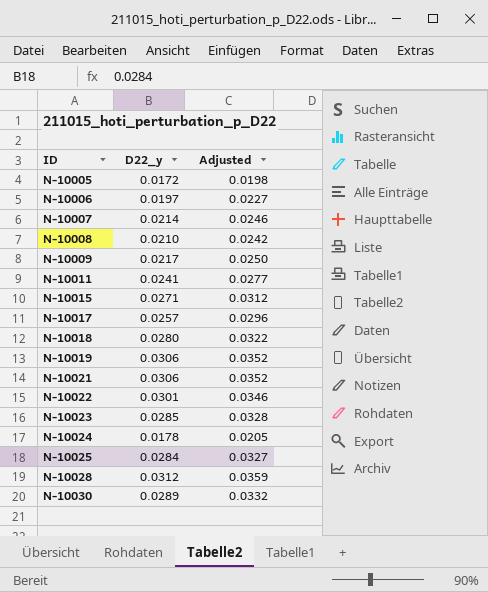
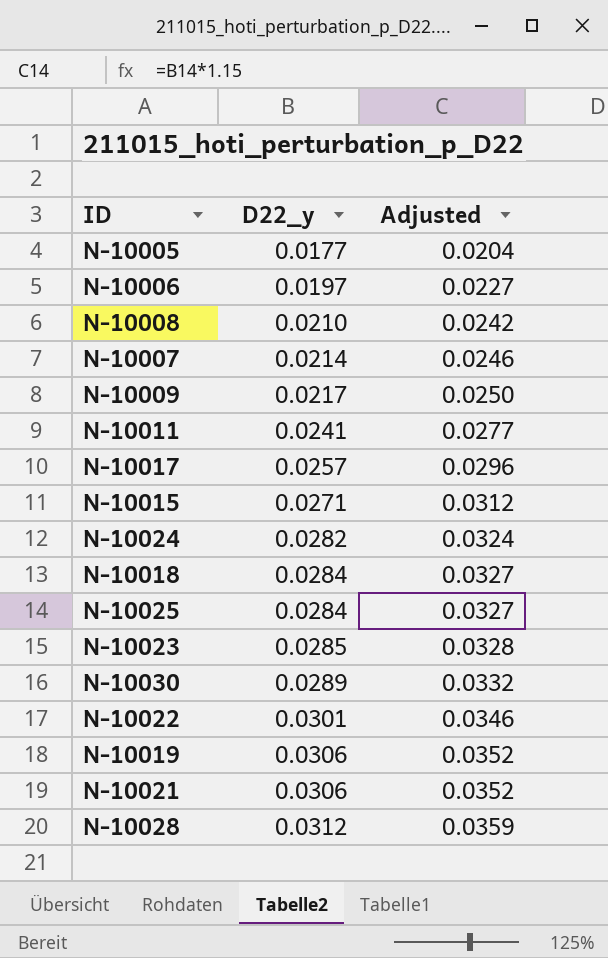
row order: ID ascending -> D22_y ascending
N-10005 | D22_y: 0.0172 -> 0.0177
N-10005 | Adjusted: 0.0198 -> 0.0204
N-10024 | D22_y: 0.0178 -> 0.0282
N-10024 | Adjusted: 0.0205 -> 0.0324
N-10018 | D22_y: 0.0280 -> 0.0284
N-10018 | Adjusted: 0.0322 -> 0.0327

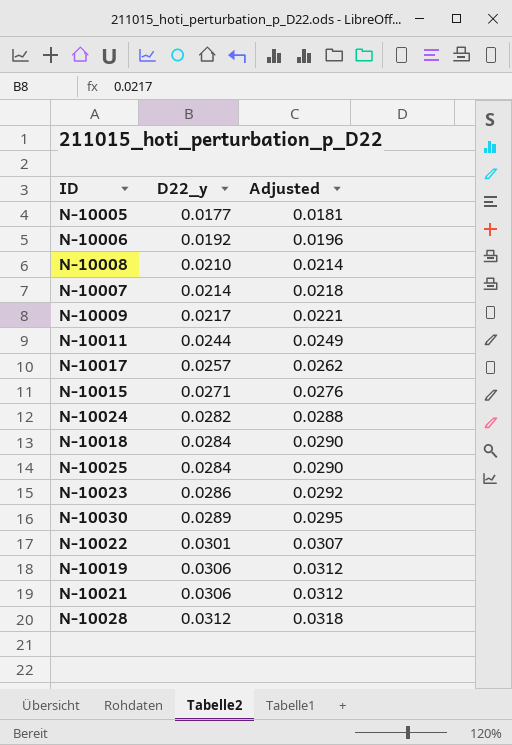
column Adjusted | formula: [D22_y] * 1.15 -> [D22_y] * 1.02
N-10006 | D22_y: 0.0197 -> 0.0192
N-10011 | D22_y: 0.0241 -> 0.0244
N-10023 | D22_y: 0.0285 -> 0.0286

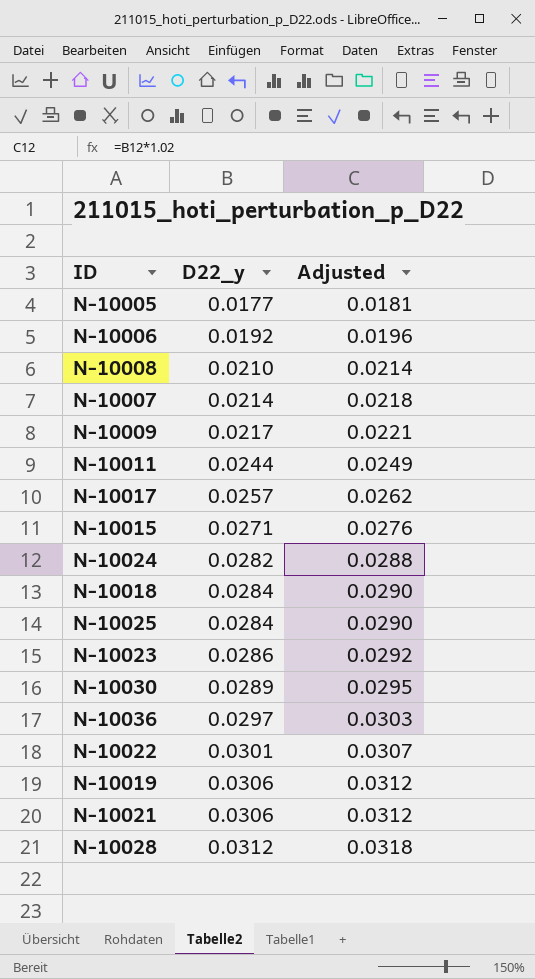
row N-10036: none -> 0.0297 | 0.0303

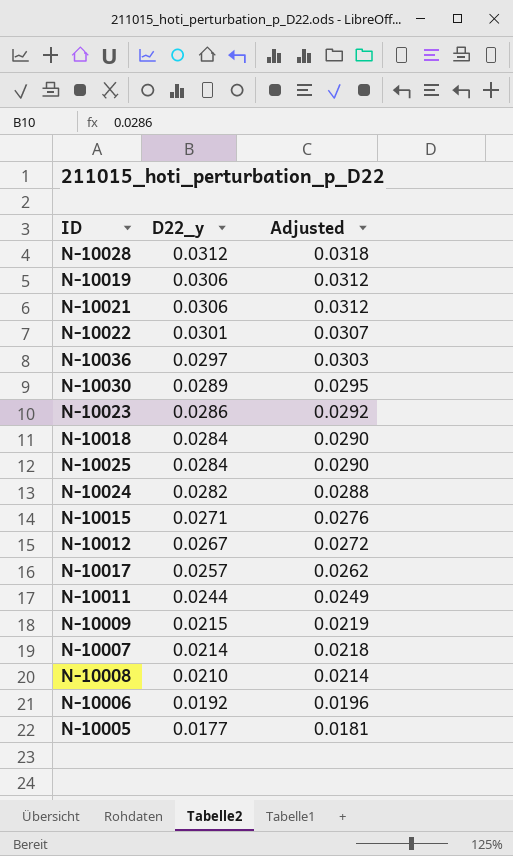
row order: D22_y ascending -> D22_y descending
row N-10012: none -> 0.0267 | 0.0272
N-10009 | D22_y: 0.0217 -> 0.0215
N-10009 | Adjusted: 0.0221 -> 0.0219

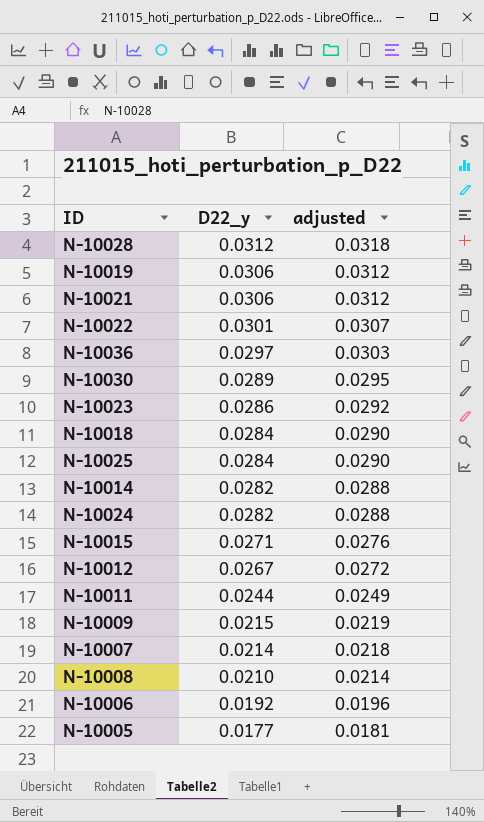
column name: Adjusted -> adjusted
row N-10017: 0.0257 | 0.0262 -> none
row N-10014: none -> 0.0282 | 0.0288

